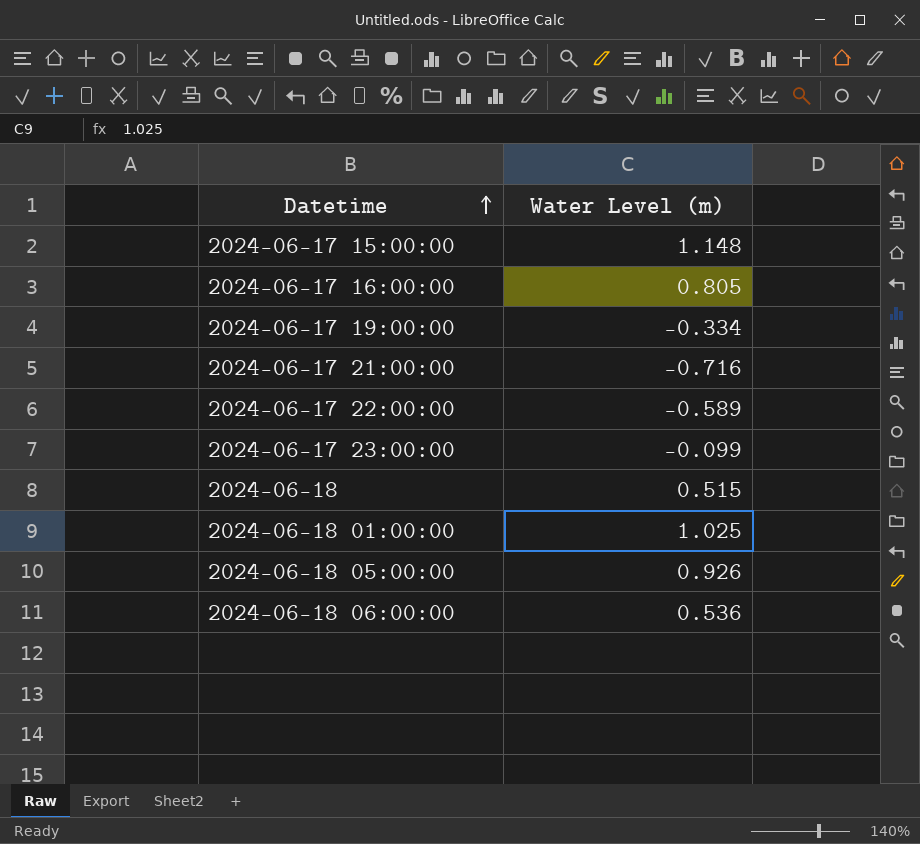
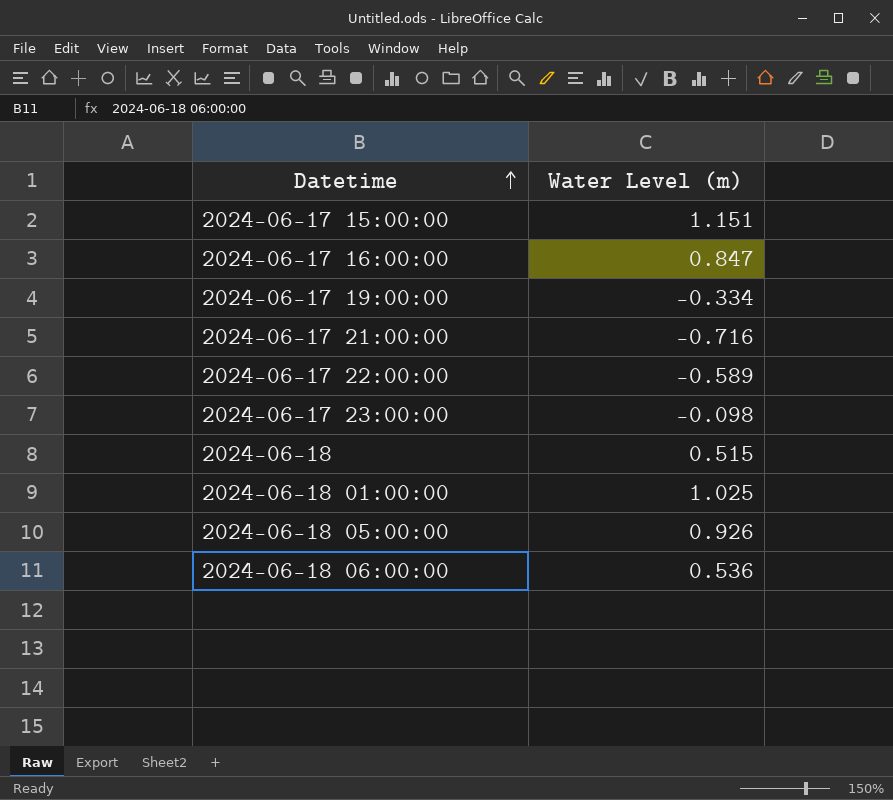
2024-06-17 15:00:00 | Water Level (m): 1.148 -> 1.151
2024-06-17 16:00:00 | Water Level (m): 0.805 -> 0.847
2024-06-17 23:00:00 | Water Level (m): -0.099 -> -0.098

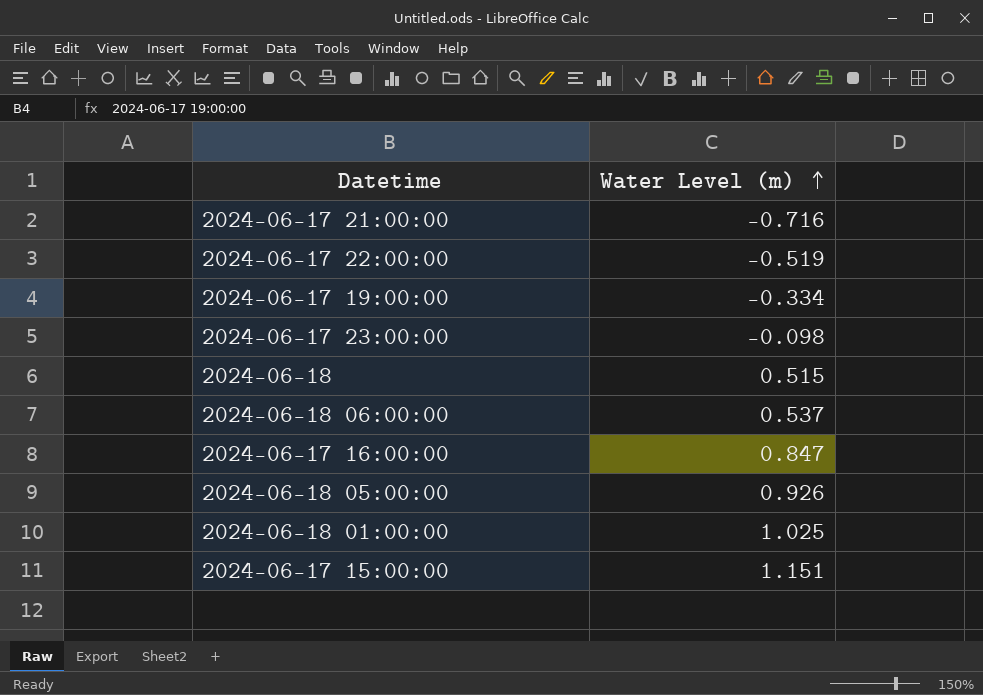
row order: Datetime ascending -> Water Level (m) ascending
2024-06-17 22:00:00 | Water Level (m): -0.589 -> -0.519
2024-06-18 06:00:00 | Water Level (m): 0.536 -> 0.537

